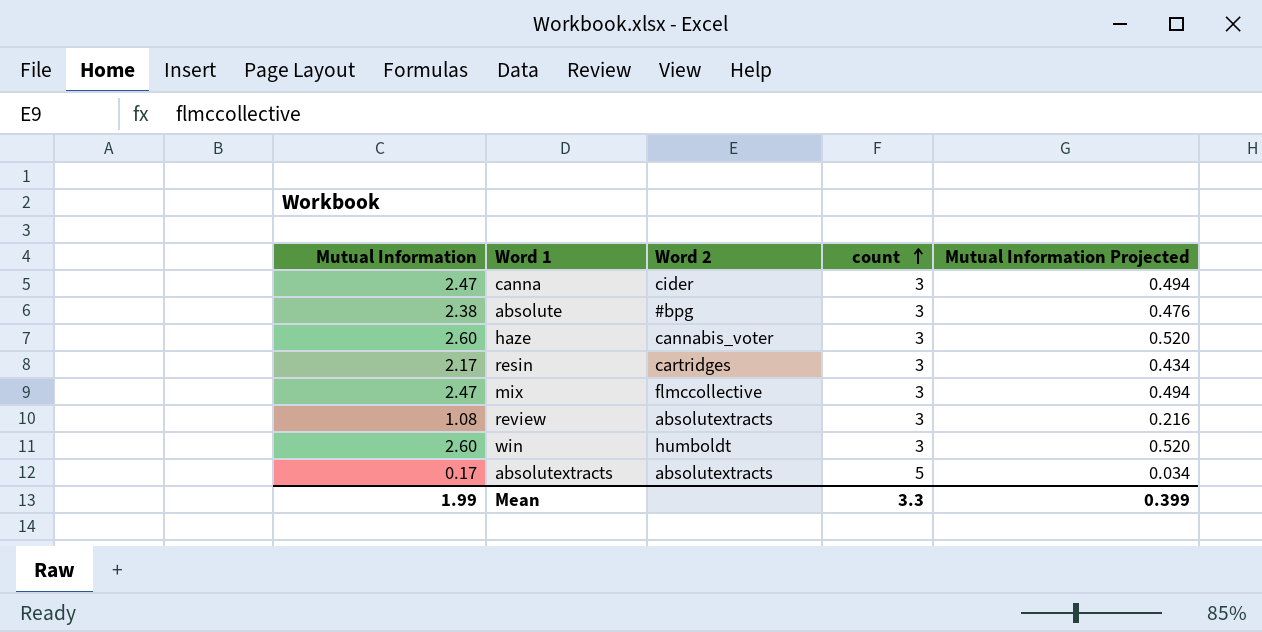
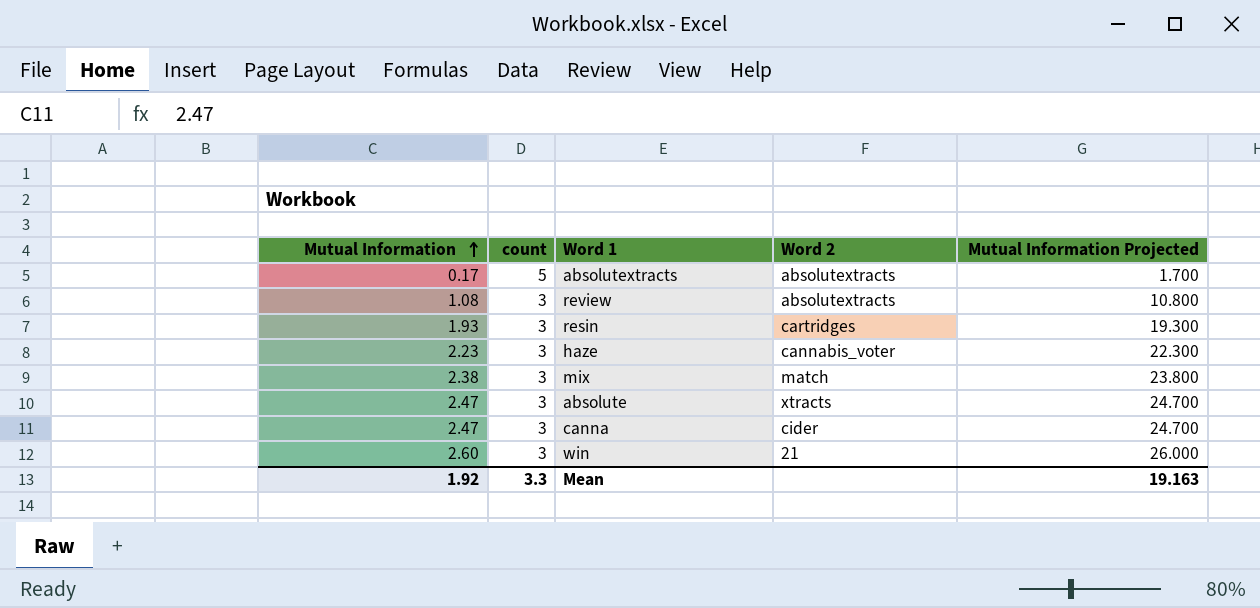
row order: count ascending -> Mutual Information ascending
column count | position: 4 -> 2
column Mutual Information Projected | formula: [Mutual Information] * 0.2 -> [Mutual Information] * 10
resin | Mutual Information: 2.17 -> 1.93
haze | Mutual Information: 2.60 -> 2.23
mix | Mutual Information: 2.47 -> 2.38
mix | Word 2: flmccollective -> match
absolute | Mutual Information: 2.38 -> 2.47
absolute | Word 2: #bpg -> xtracts
win | Word 2: humboldt -> 21
Mean | Mutual Information: 1.99 -> 1.92
Mean | Mutual Information Projected: 0.399 -> 19.163

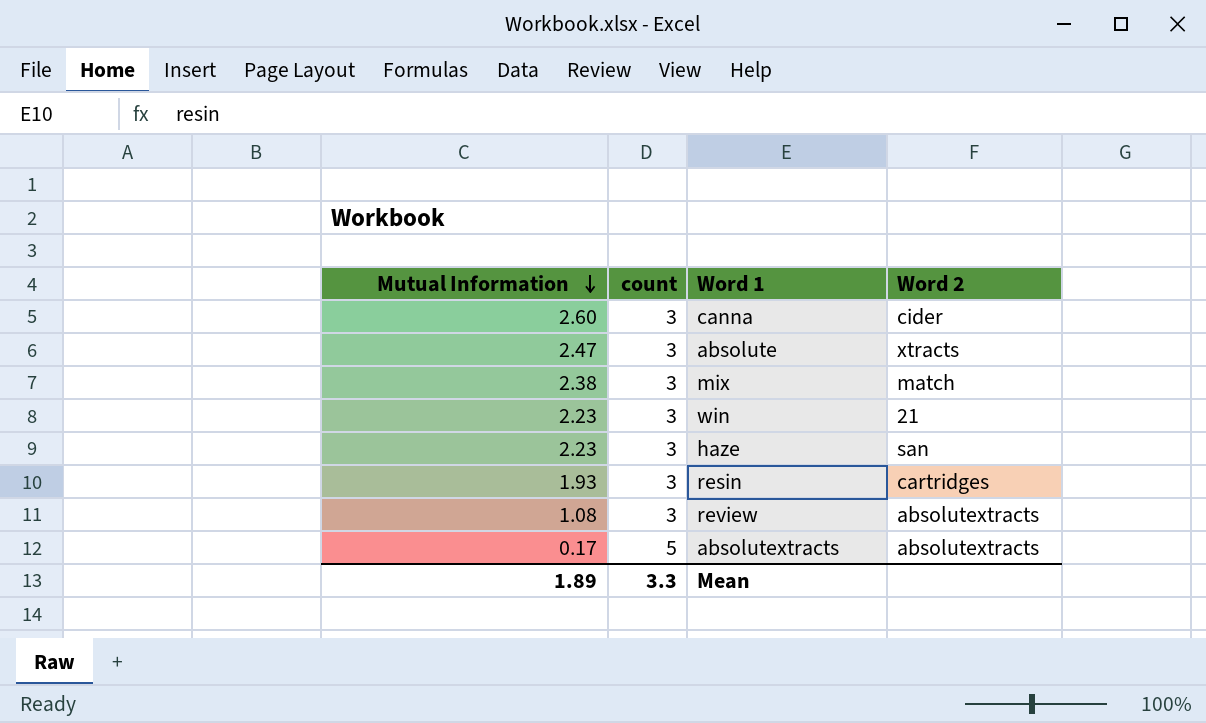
row order: Mutual Information ascending -> Mutual Information descending
column Mutual Information Projected | formula: [Mutual Information] * 10 -> none
canna | Mutual Information: 2.47 -> 2.60
win | Mutual Information: 2.60 -> 2.23
haze | Word 2: cannabis_voter -> san
Mean | Mutual Information: 1.92 -> 1.89

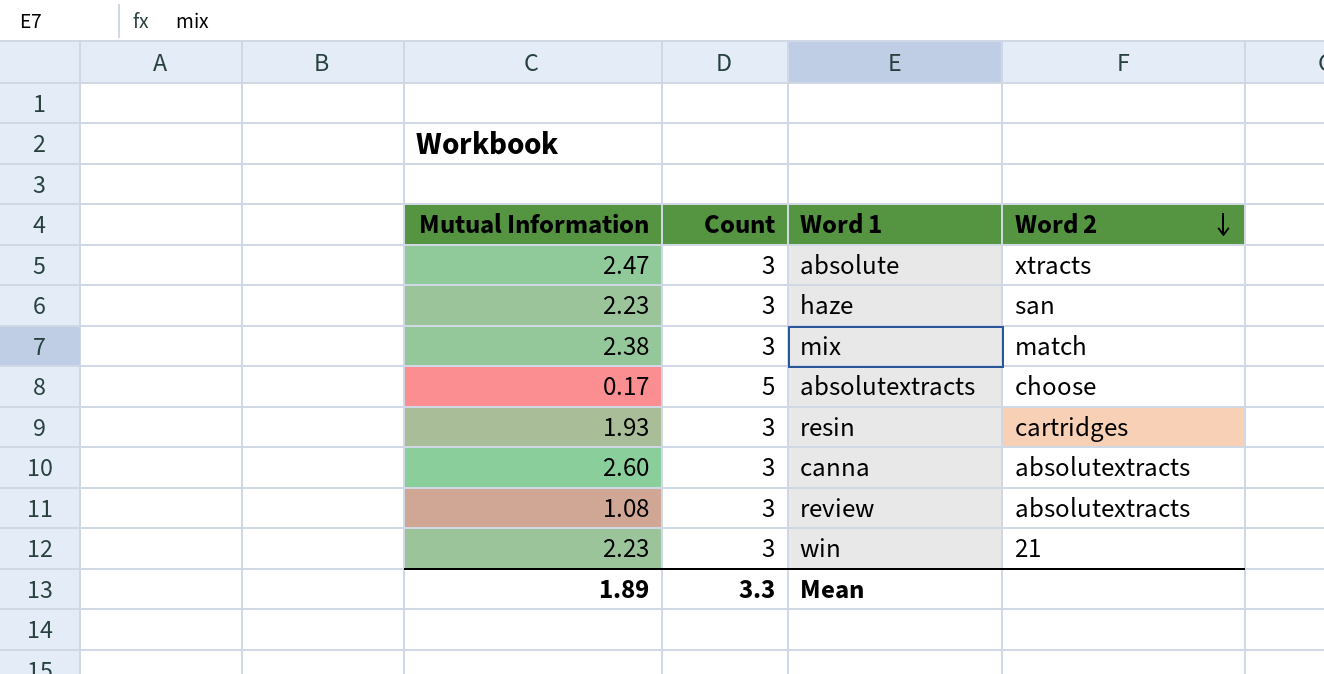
row order: Mutual Information descending -> Word 2 descending
column name: count -> Count
absolutextracts | Word 2: absolutextracts -> choose
canna | Word 2: cider -> absolutextracts

